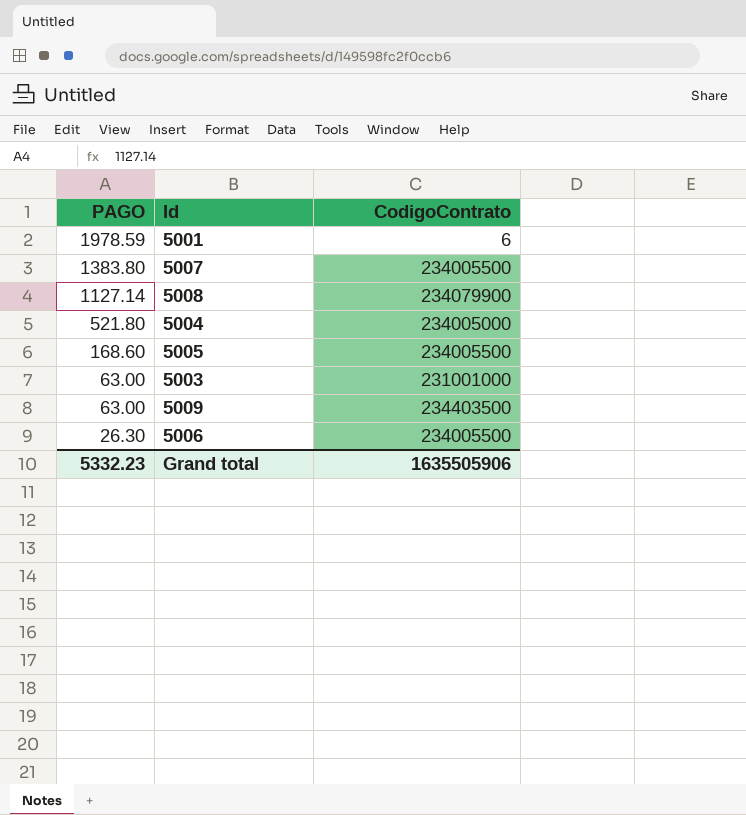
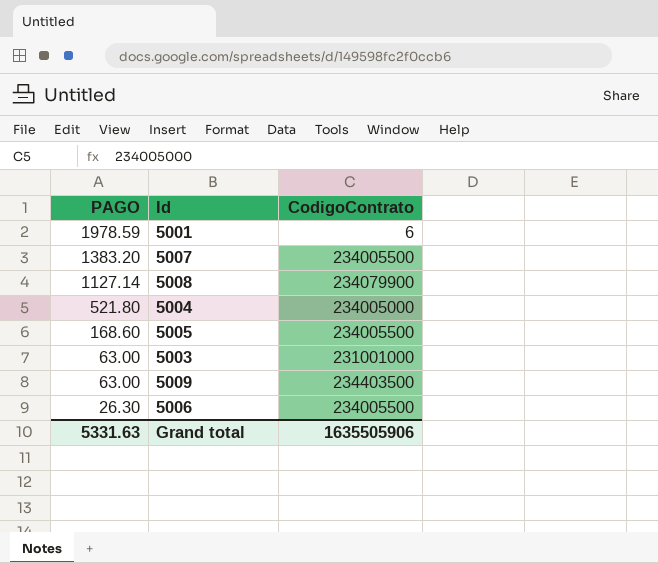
5007 | PAGO: 1383.80 -> 1383.20
Grand total | PAGO: 5332.23 -> 5331.63

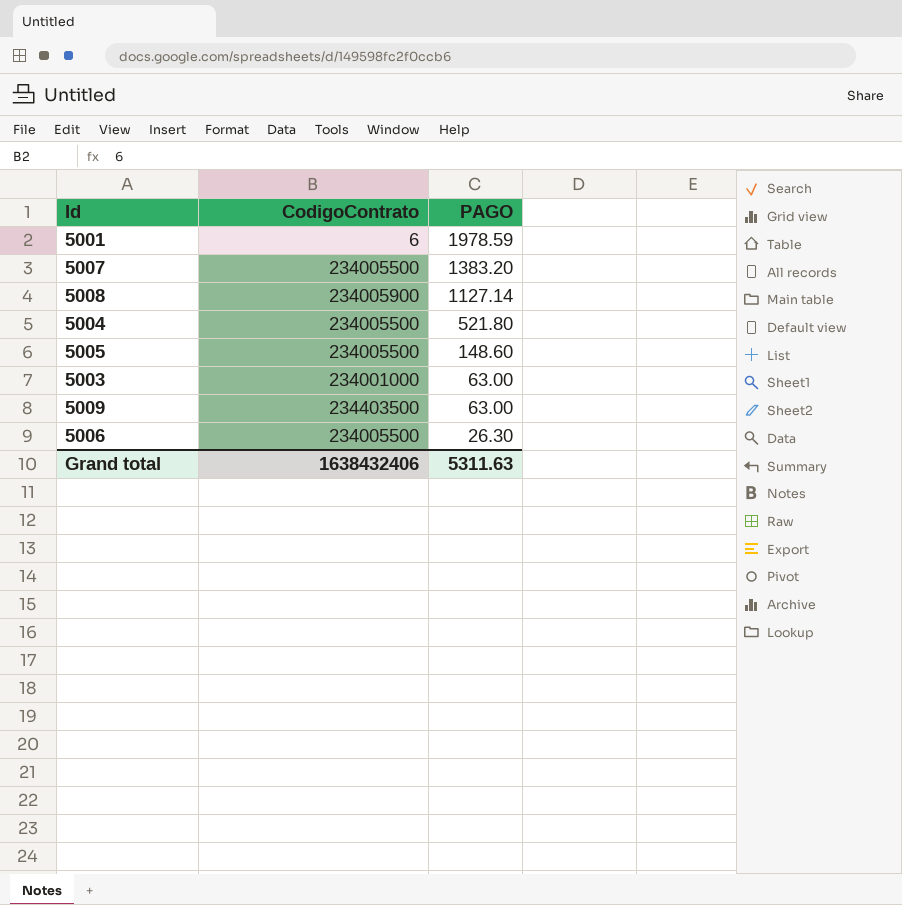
column PAGO | position: 1 -> 3
5008 | CodigoContrato: 234079900 -> 234005900
5004 | CodigoContrato: 234005000 -> 234005500
5005 | PAGO: 168.60 -> 148.60
5003 | CodigoContrato: 231001000 -> 234001000
Grand total | CodigoContrato: 1635505906 -> 1638432406
Grand total | PAGO: 5331.63 -> 5311.63

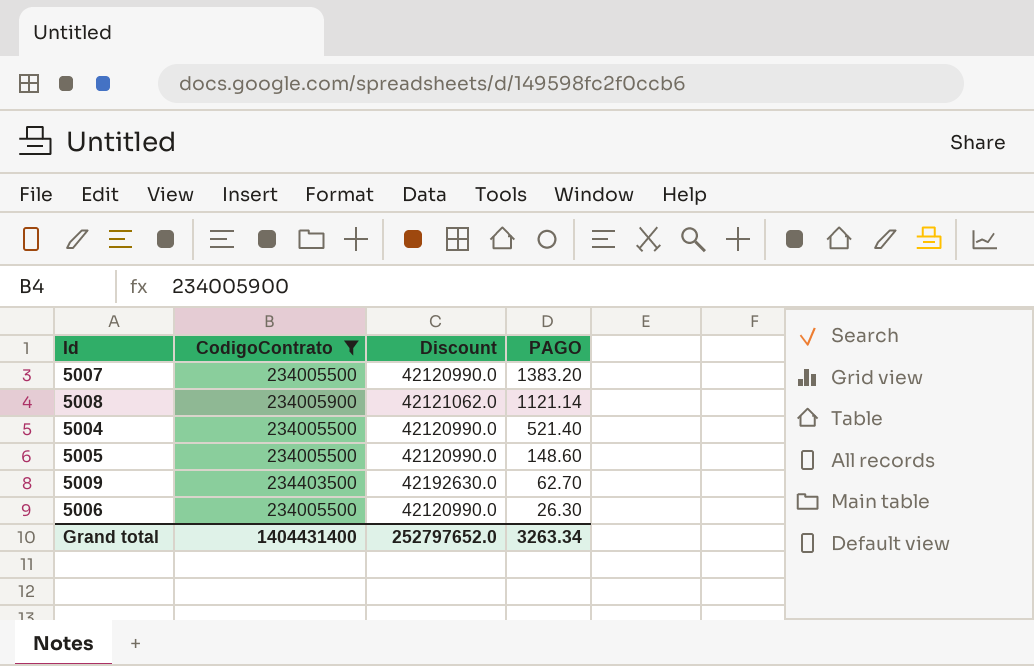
filter: none -> CodigoContrato >= 234005500
column Discount | formula: none -> [CodigoContrato] * 0.18
5008 | PAGO: 1127.14 -> 1121.14
5004 | PAGO: 521.80 -> 521.40
5009 | PAGO: 63.00 -> 62.70
Grand total | CodigoContrato: 1638432406 -> 1404431400
Grand total | PAGO: 5311.63 -> 3263.34

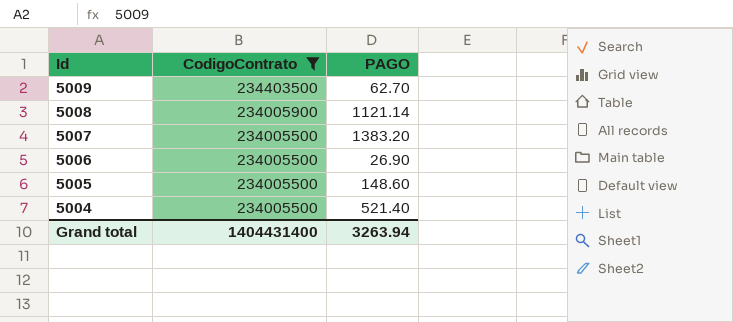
row order: PAGO descending -> Id descending
column Discount | formula: [CodigoContrato] * 0.18 -> none
5006 | PAGO: 26.30 -> 26.90
Grand total | PAGO: 3263.34 -> 3263.94

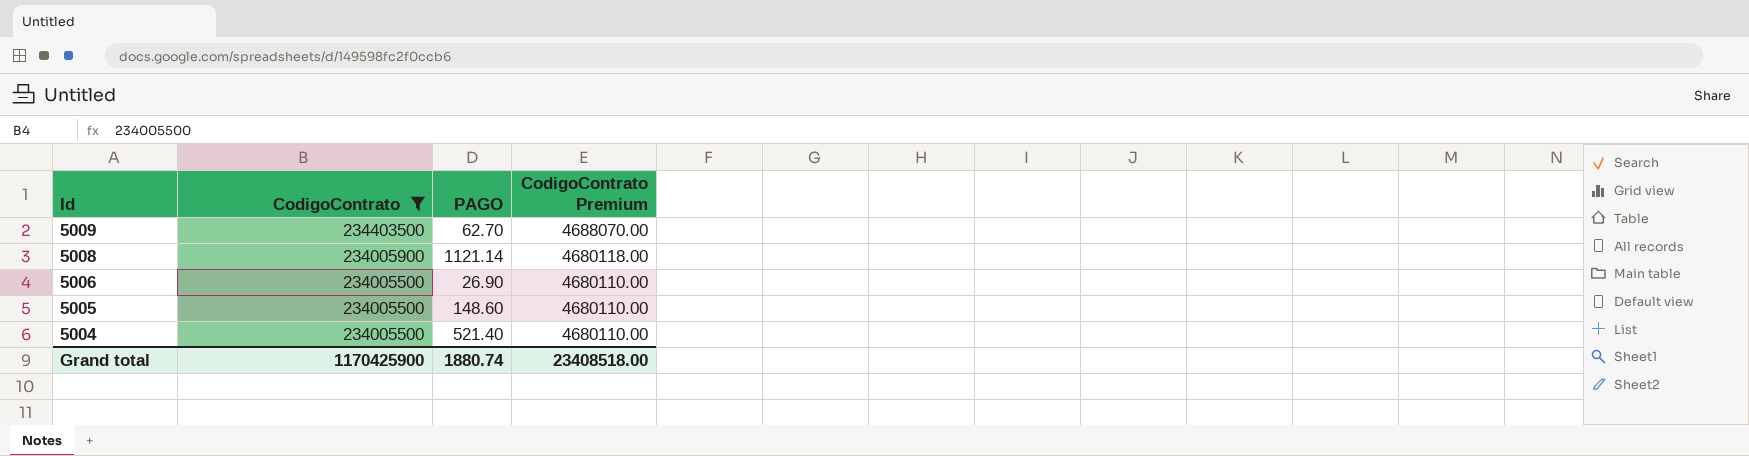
column CodigoContrato Premium | formula: none -> [CodigoContrato] * 0.02
row 5007: 234005500 | 1383.20 -> none
Grand total | CodigoContrato: 1404431400 -> 1170425900
Grand total | PAGO: 3263.94 -> 1880.74

